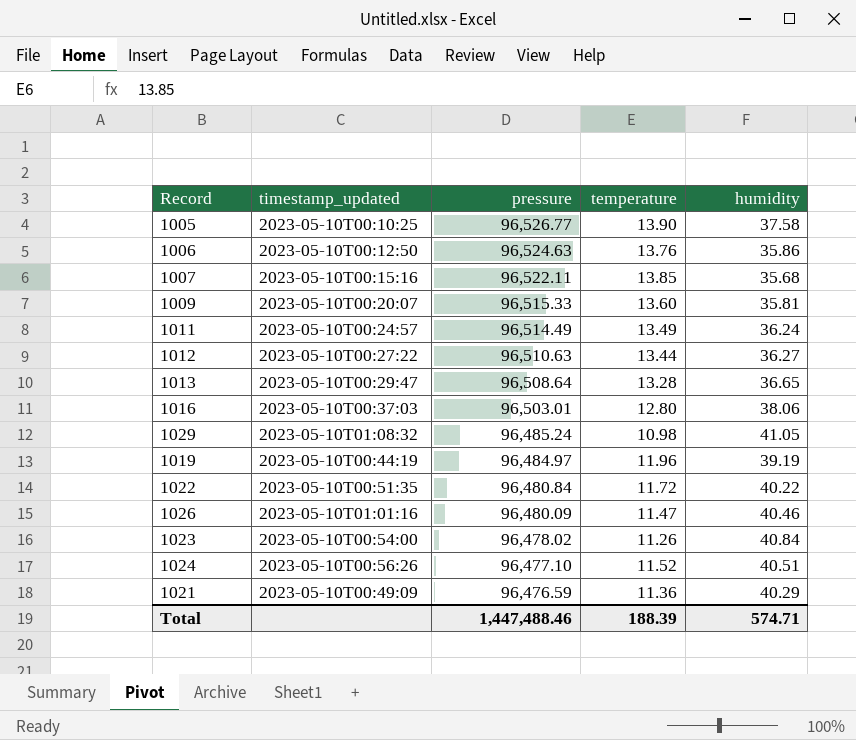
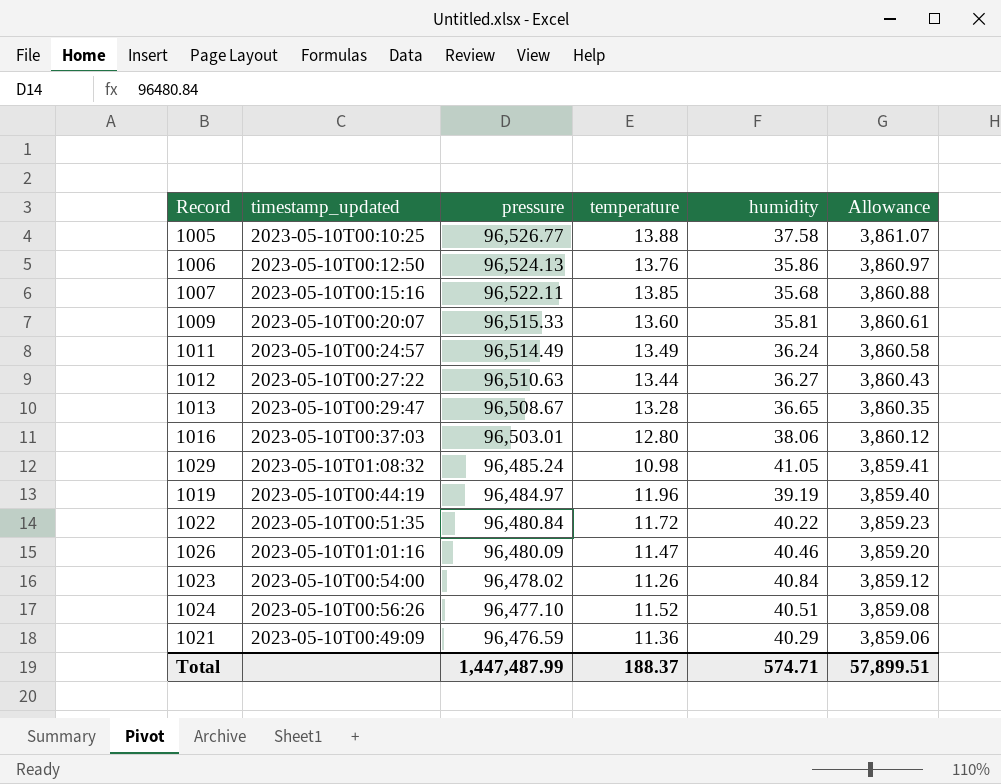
column Allowance | formula: none -> [pressure] * 0.04
1005 | temperature: 13.90 -> 13.88
1006 | pressure: 96,524.63 -> 96,524.13
1013 | pressure: 96,508.64 -> 96,508.67
Total | pressure: 1,447,488.46 -> 1,447,487.99
Total | temperature: 188.39 -> 188.37

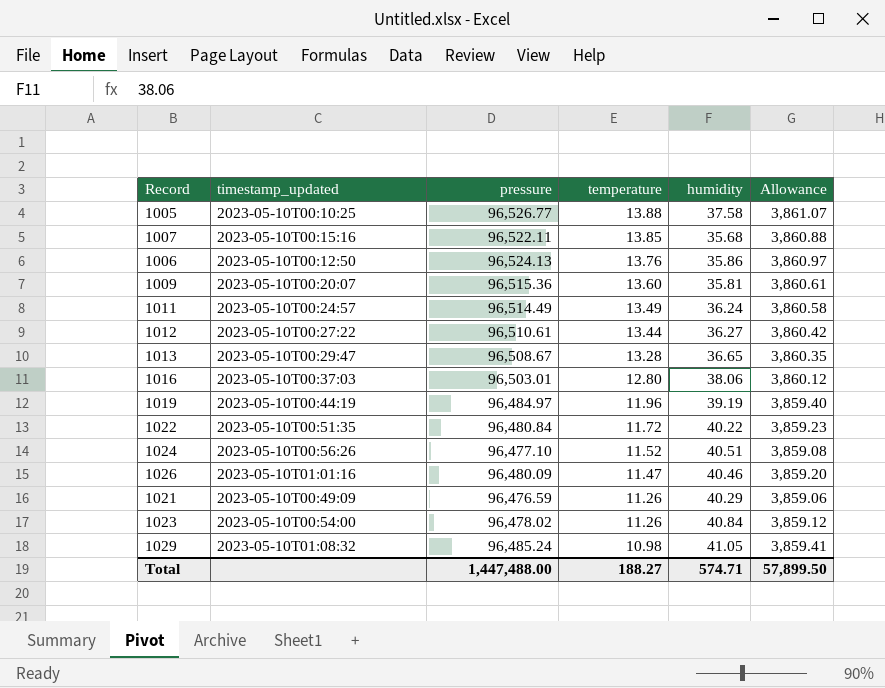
row order: pressure descending -> temperature descending
1009 | pressure: 96,515.33 -> 96,515.36
1012 | pressure: 96,510.63 -> 96,510.61
1012 | Allowance: 3,860.43 -> 3,860.42
1021 | temperature: 11.36 -> 11.26
Total | pressure: 1,447,487.99 -> 1,447,488.00
Total | temperature: 188.37 -> 188.27
Total | Allowance: 57,899.51 -> 57,899.50

